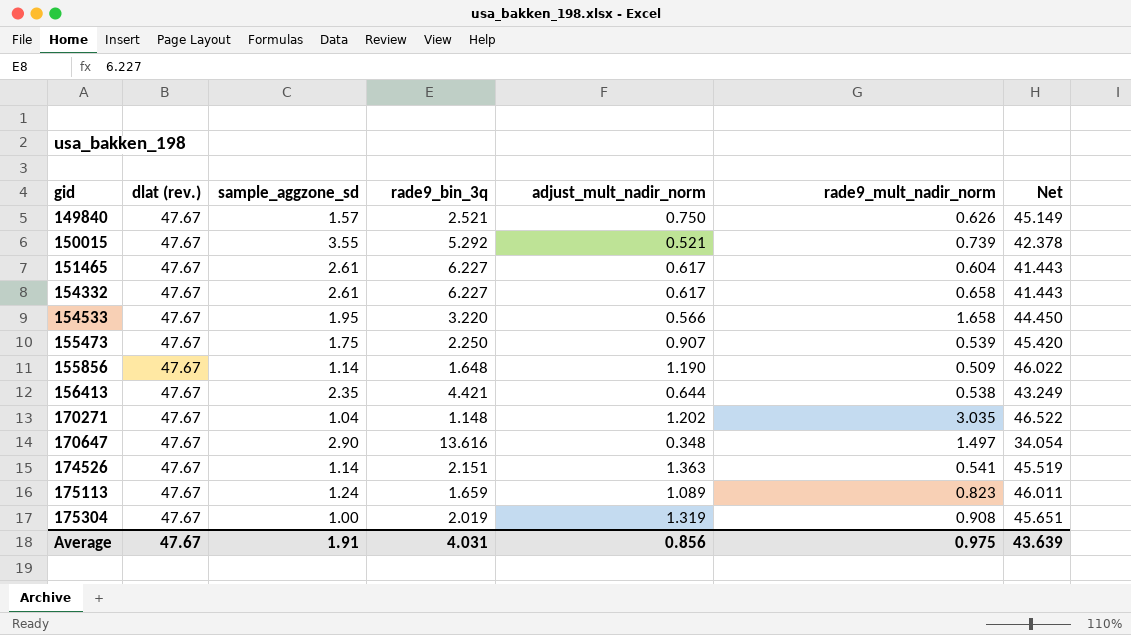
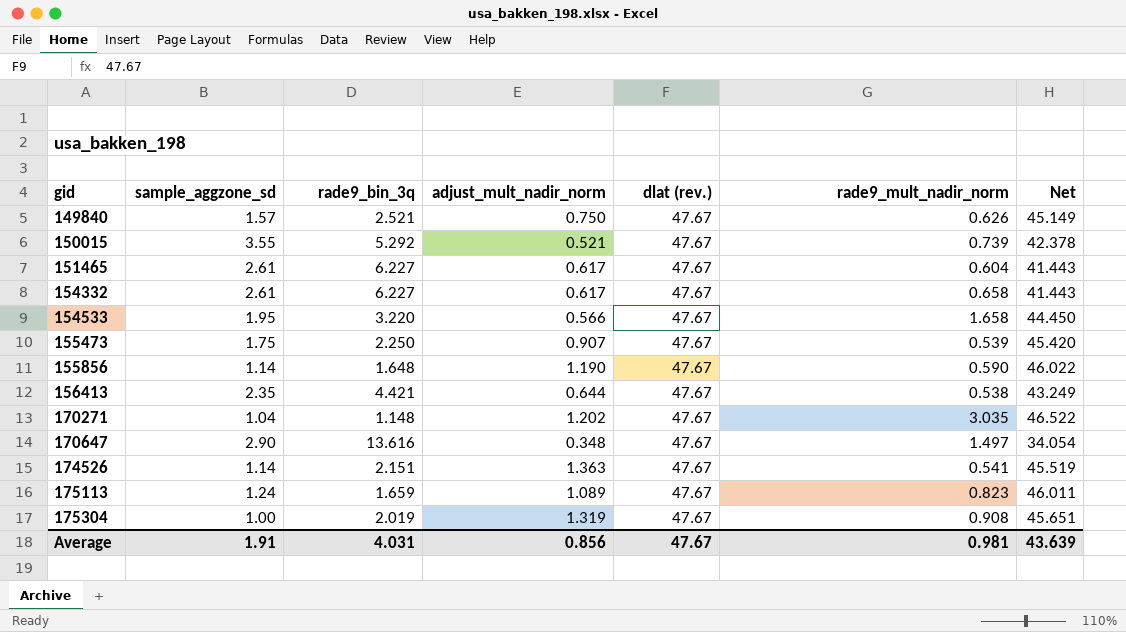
column dlat (rev.) | position: 2 -> 5
155856 | rade9_mult_nadir_norm: 0.509 -> 0.590
Average | rade9_mult_nadir_norm: 0.975 -> 0.981

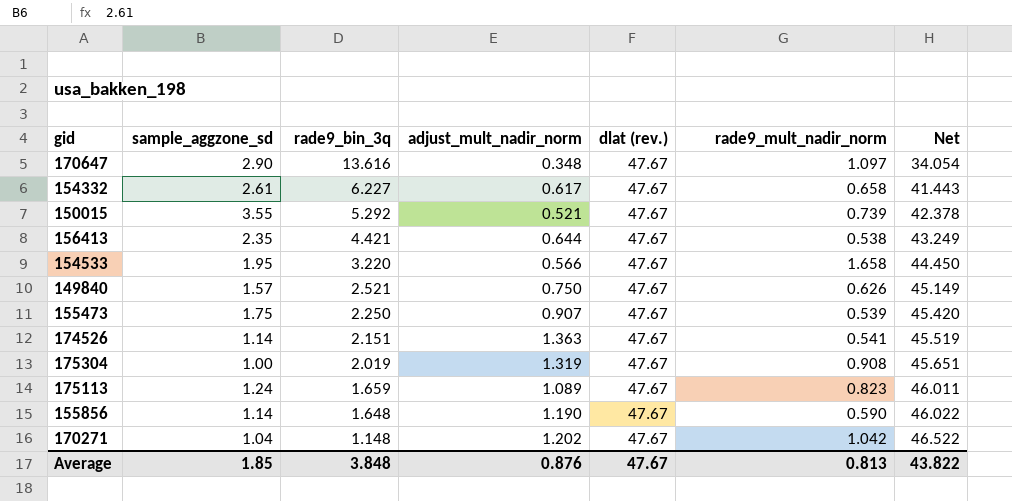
row order: gid ascending -> rade9_bin_3q descending
row 151465: 2.61 | 6.227 | 0.617 | 47.67 | 0.604 | 41.443 -> none
170647 | rade9_mult_nadir_norm: 1.497 -> 1.097
170271 | rade9_mult_nadir_norm: 3.035 -> 1.042
Average | sample_aggzone_sd: 1.91 -> 1.85
Average | rade9_bin_3q: 4.031 -> 3.848
Average | adjust_mult_nadir_norm: 0.856 -> 0.876
Average | rade9_mult_nadir_norm: 0.981 -> 0.813
Average | Net: 43.639 -> 43.822

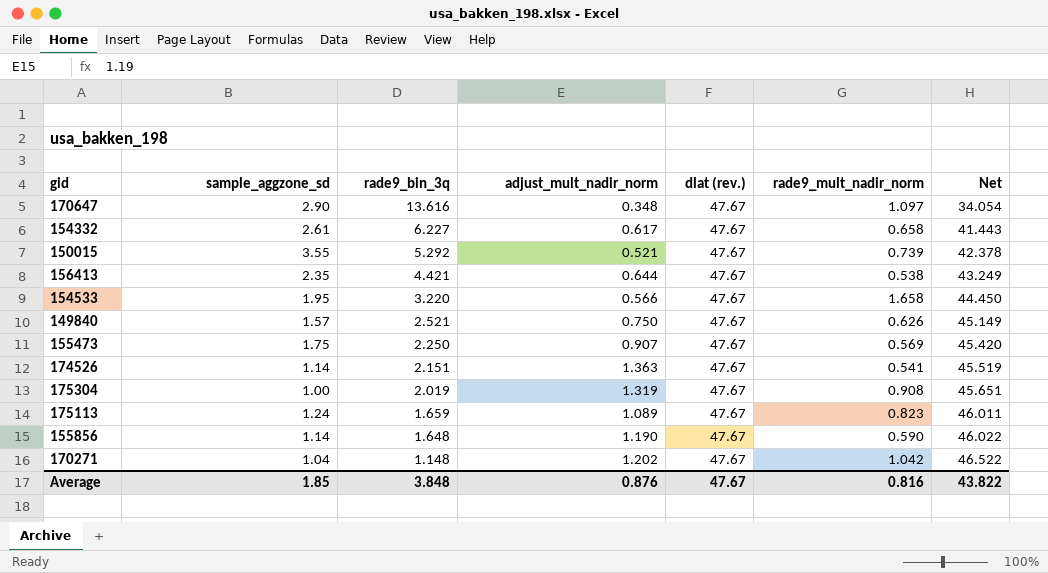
155473 | rade9_mult_nadir_norm: 0.539 -> 0.569
Average | rade9_mult_nadir_norm: 0.813 -> 0.816

